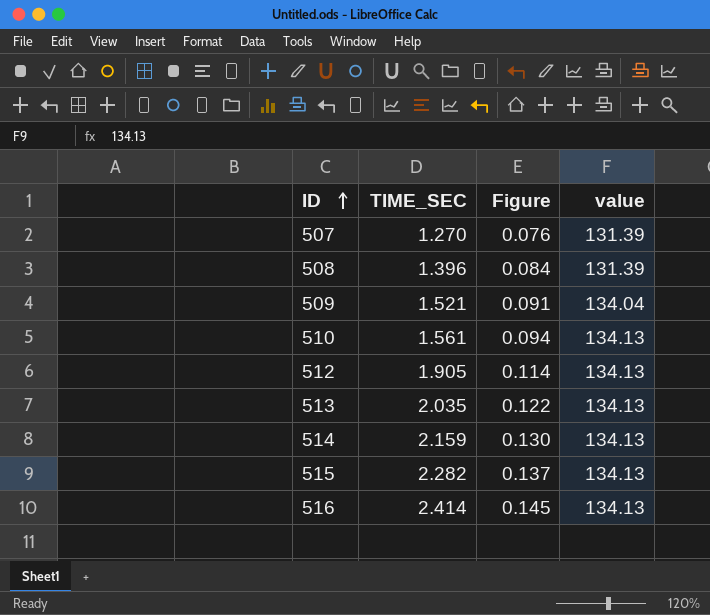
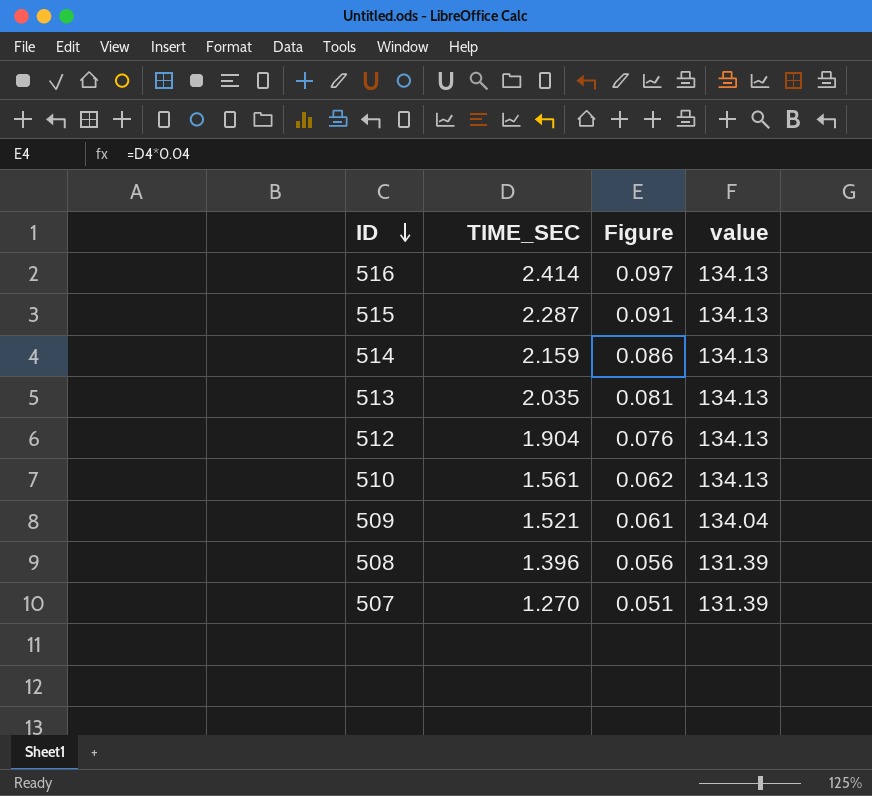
row order: ID ascending -> ID descending
column Figure | formula: [TIME_SEC] * 0.06 -> [TIME_SEC] * 0.04
515 | TIME_SEC: 2.282 -> 2.287
512 | TIME_SEC: 1.905 -> 1.904

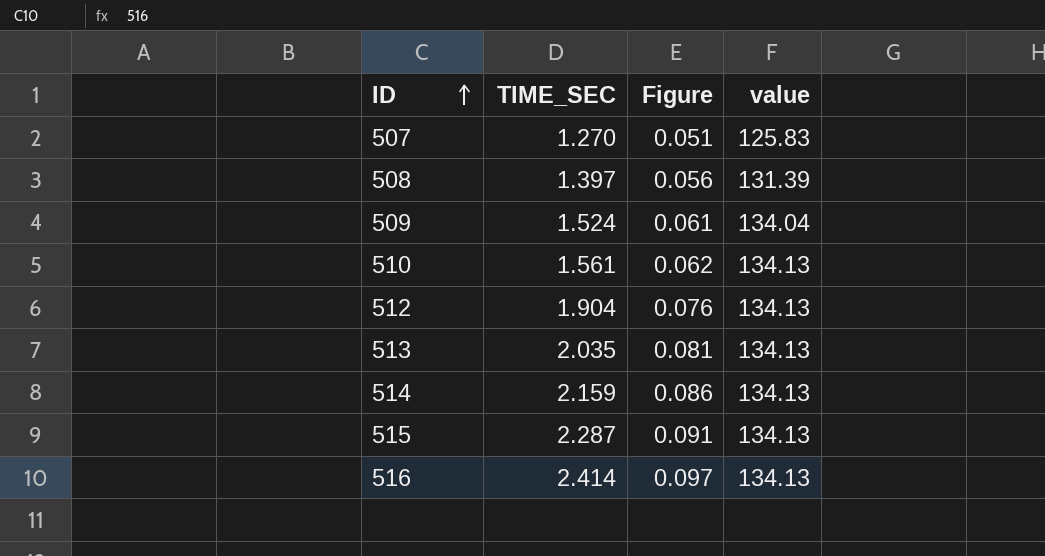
row order: ID descending -> ID ascending
507 | value: 131.39 -> 125.83
508 | TIME_SEC: 1.396 -> 1.397
509 | TIME_SEC: 1.521 -> 1.524

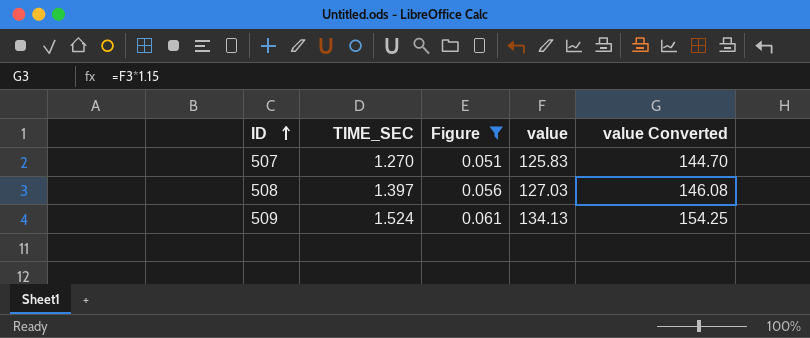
filter: none -> Figure <= 0.061
column value Converted | formula: none -> [value] * 1.15
508 | value: 131.39 -> 127.03
509 | value: 134.04 -> 134.13

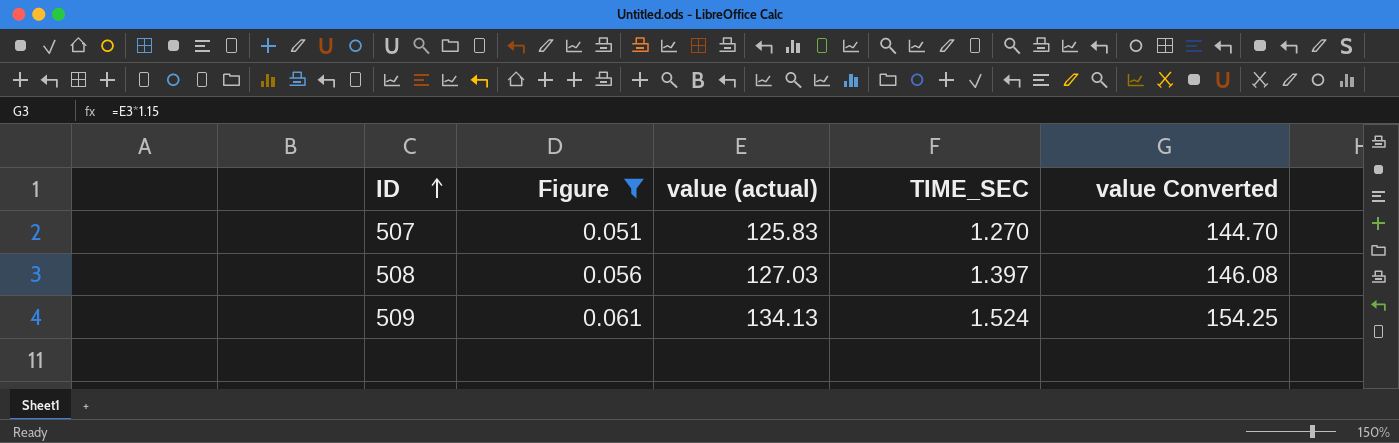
column name: value -> value (actual)
column TIME_SEC | position: 2 -> 4

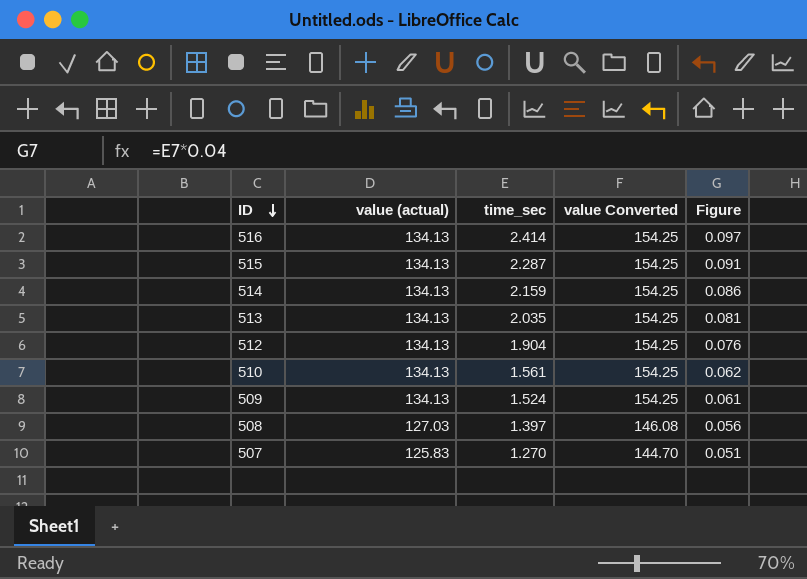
filter: Figure <= 0.061 -> none
row order: ID ascending -> ID descending
column name: TIME_SEC -> time_sec
column Figure | position: 2 -> 5

